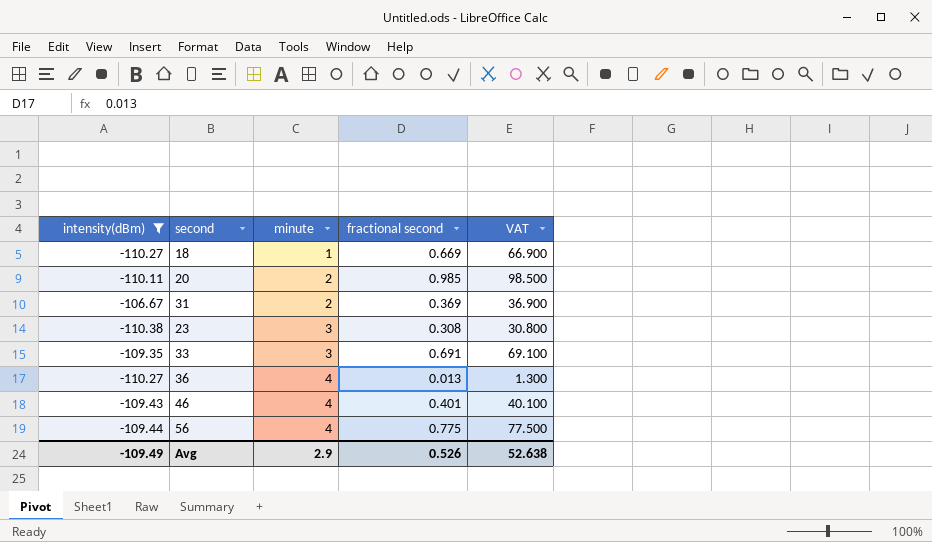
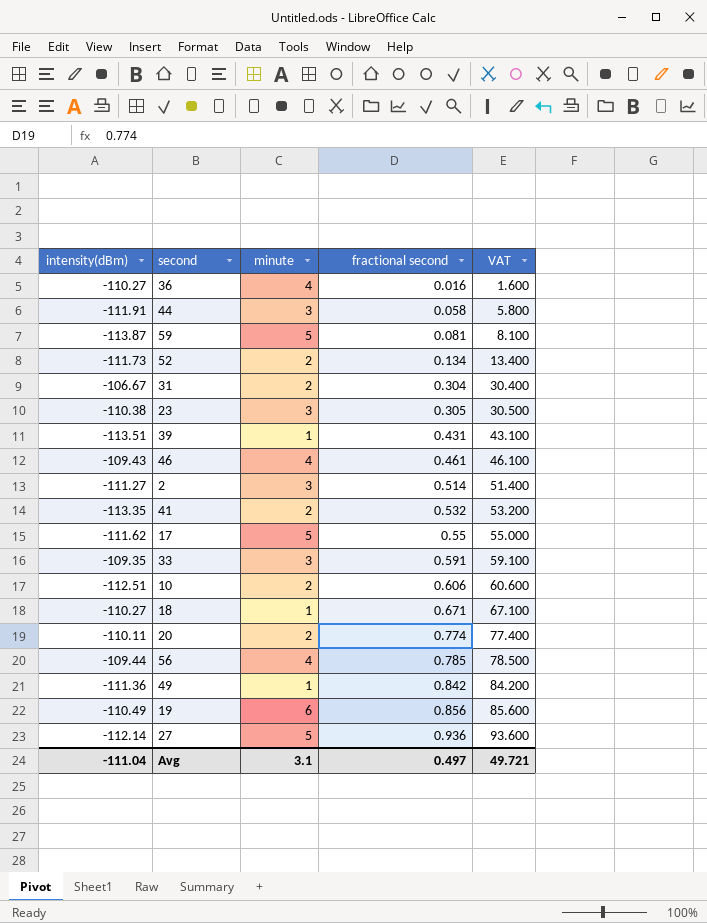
filter: intensity(dBm) >= -110.38 -> none
row order: minute ascending -> fractional second ascending
36 | fractional second: 0.013 -> 0.016
36 | VAT: 1.300 -> 1.600
31 | fractional second: 0.369 -> 0.304
31 | VAT: 36.900 -> 30.400
23 | fractional second: 0.308 -> 0.305
23 | VAT: 30.800 -> 30.500
46 | fractional second: 0.401 -> 0.461
46 | VAT: 40.100 -> 46.100
33 | fractional second: 0.691 -> 0.591
33 | VAT: 69.100 -> 59.100
18 | fractional second: 0.669 -> 0.671
18 | VAT: 66.900 -> 67.100
20 | fractional second: 0.985 -> 0.774
20 | VAT: 98.500 -> 77.400
56 | fractional second: 0.775 -> 0.785
56 | VAT: 77.500 -> 78.500
Avg | intensity(dBm): -109.49 -> -111.04
Avg | minute: 2.9 -> 3.1
Avg | fractional second: 0.526 -> 0.497
Avg | VAT: 52.638 -> 49.721

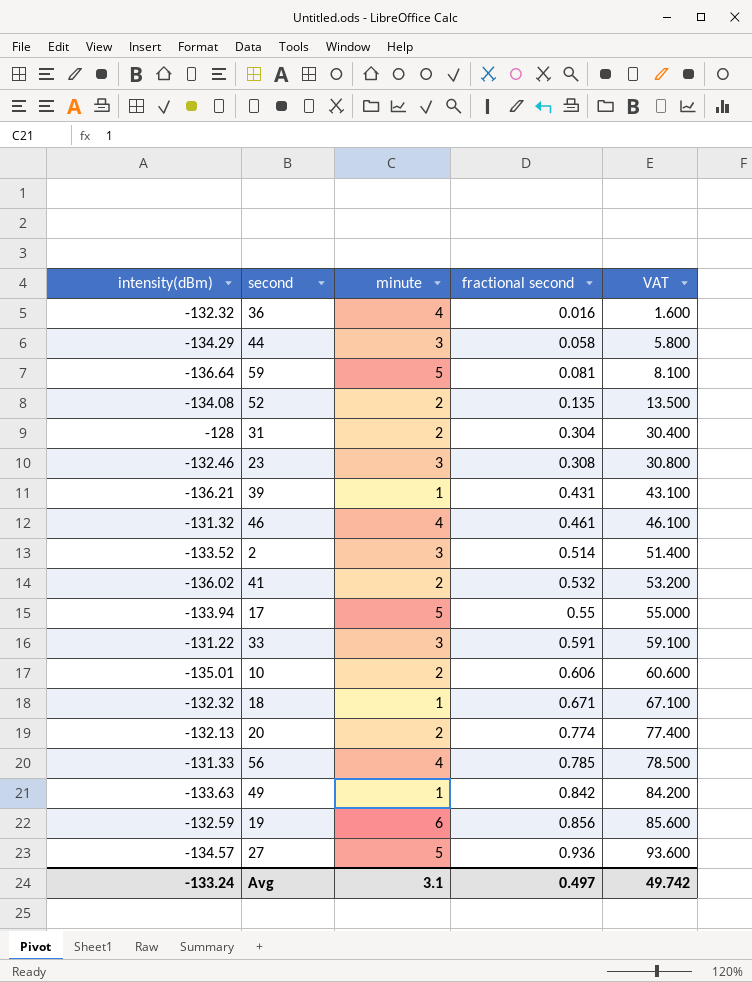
36 | intensity(dBm): -110.27 -> -132.32
44 | intensity(dBm): -111.91 -> -134.29
59 | intensity(dBm): -113.87 -> -136.64
52 | intensity(dBm): -111.73 -> -134.08
52 | fractional second: 0.134 -> 0.135
52 | VAT: 13.400 -> 13.500
31 | intensity(dBm): -106.67 -> -128
23 | intensity(dBm): -110.38 -> -132.46
23 | fractional second: 0.305 -> 0.308
23 | VAT: 30.500 -> 30.800
39 | intensity(dBm): -113.51 -> -136.21
46 | intensity(dBm): -109.43 -> -131.32
2 | intensity(dBm): -111.27 -> -133.52
41 | intensity(dBm): -113.35 -> -136.02
17 | intensity(dBm): -111.62 -> -133.94
33 | intensity(dBm): -109.35 -> -131.22
10 | intensity(dBm): -112.51 -> -135.01
18 | intensity(dBm): -110.27 -> -132.32
20 | intensity(dBm): -110.11 -> -132.13
56 | intensity(dBm): -109.44 -> -131.33
49 | intensity(dBm): -111.36 -> -133.63
19 | intensity(dBm): -110.49 -> -132.59
27 | intensity(dBm): -112.14 -> -134.57
Avg | intensity(dBm): -111.04 -> -133.24
Avg | VAT: 49.721 -> 49.742

